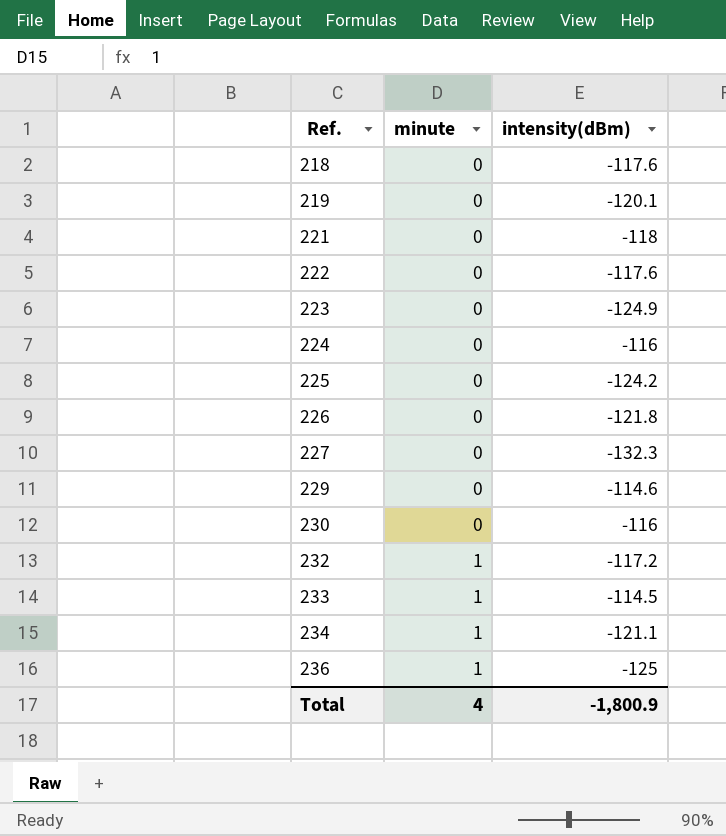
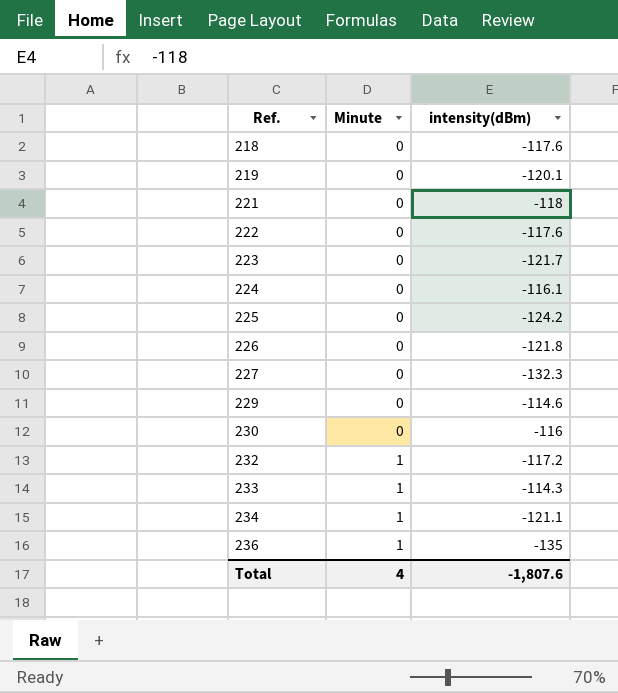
column name: minute -> Minute
223 | intensity(dBm): -124.9 -> -121.7
224 | intensity(dBm): -116 -> -116.1
233 | intensity(dBm): -114.5 -> -114.3
236 | intensity(dBm): -125 -> -135
Total | intensity(dBm): -1,800.9 -> -1,807.6

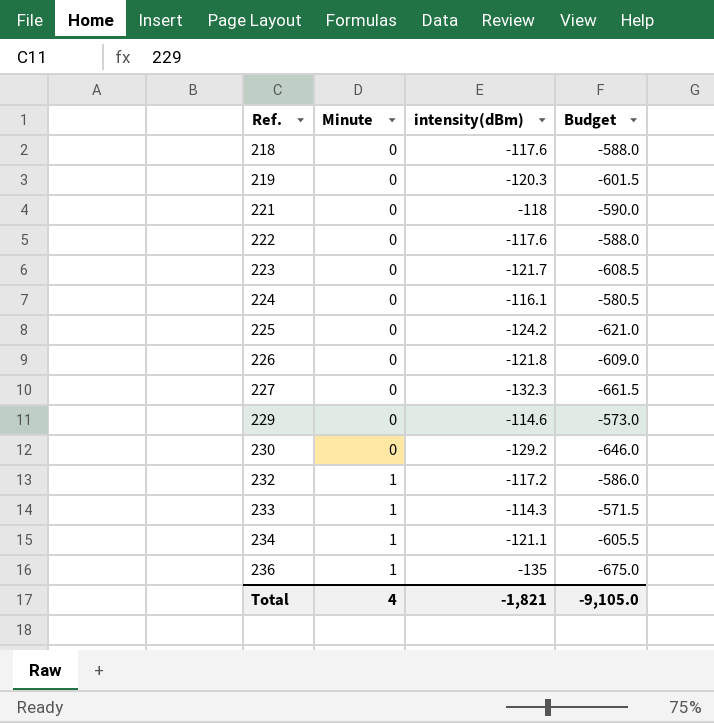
column Budget | formula: none -> [intensity(dBm)] * 5
219 | intensity(dBm): -120.1 -> -120.3
230 | intensity(dBm): -116 -> -129.2
Total | intensity(dBm): -1,807.6 -> -1,821

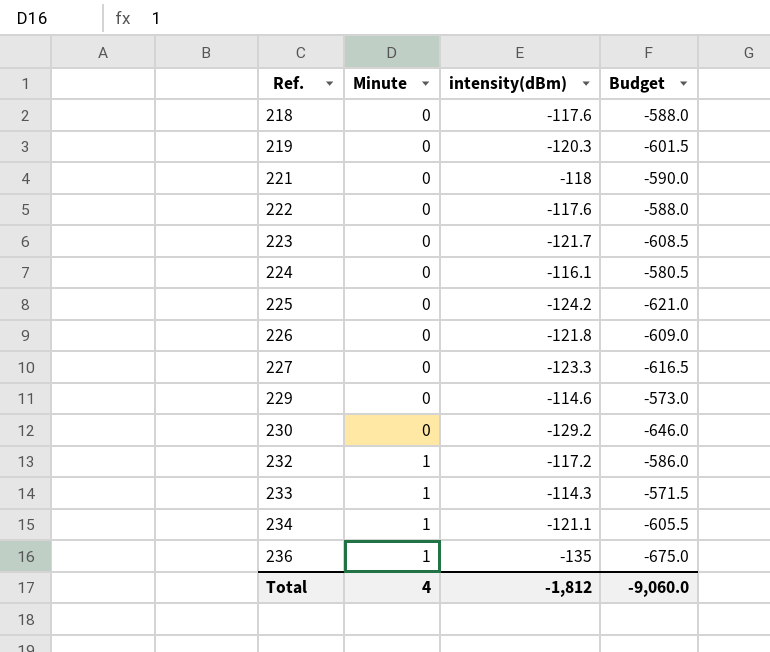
227 | intensity(dBm): -132.3 -> -123.3
227 | Budget: -661.5 -> -616.5
Total | intensity(dBm): -1,821 -> -1,812
Total | Budget: -9,105.0 -> -9,060.0

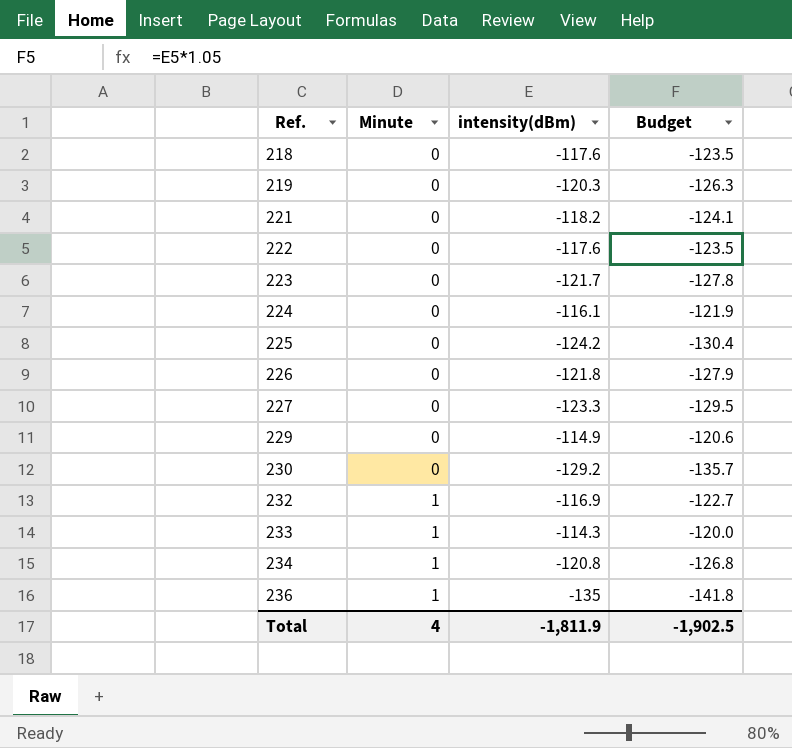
column Budget | formula: [intensity(dBm)] * 5 -> [intensity(dBm)] * 1.05
221 | intensity(dBm): -118 -> -118.2
229 | intensity(dBm): -114.6 -> -114.9
232 | intensity(dBm): -117.2 -> -116.9
234 | intensity(dBm): -121.1 -> -120.8
Total | intensity(dBm): -1,812 -> -1,811.9
Total | Budget: -9,060.0 -> -1,902.5

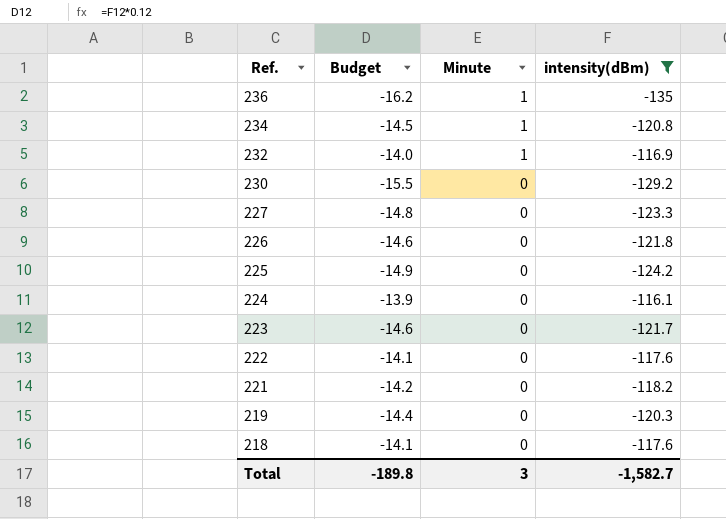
filter: none -> intensity(dBm) <= -116.1
row order: Ref. ascending -> Ref. descending
column Budget | formula: [intensity(dBm)] * 1.05 -> [intensity(dBm)] * 0.12
column Budget | position: 4 -> 2
Total | Budget: -1,902.5 -> -189.8
Total | Minute: 4 -> 3
Total | intensity(dBm): -1,811.9 -> -1,582.7

